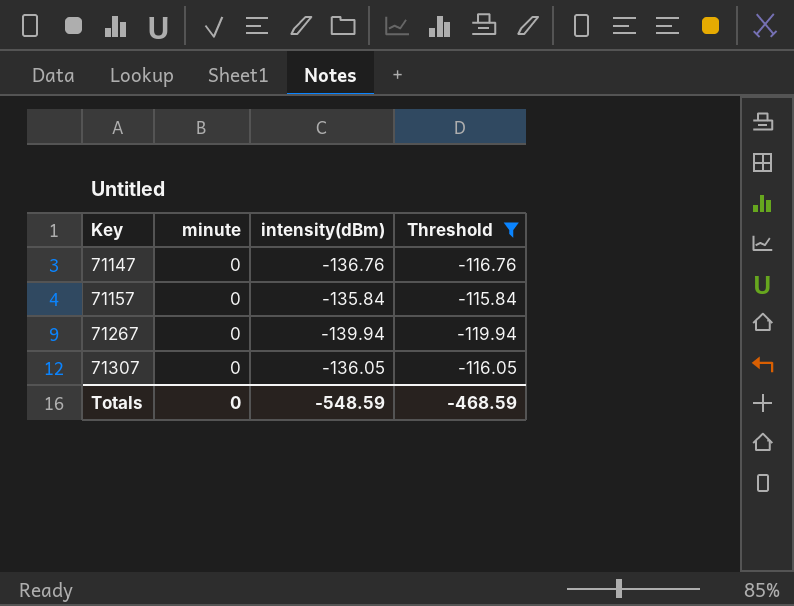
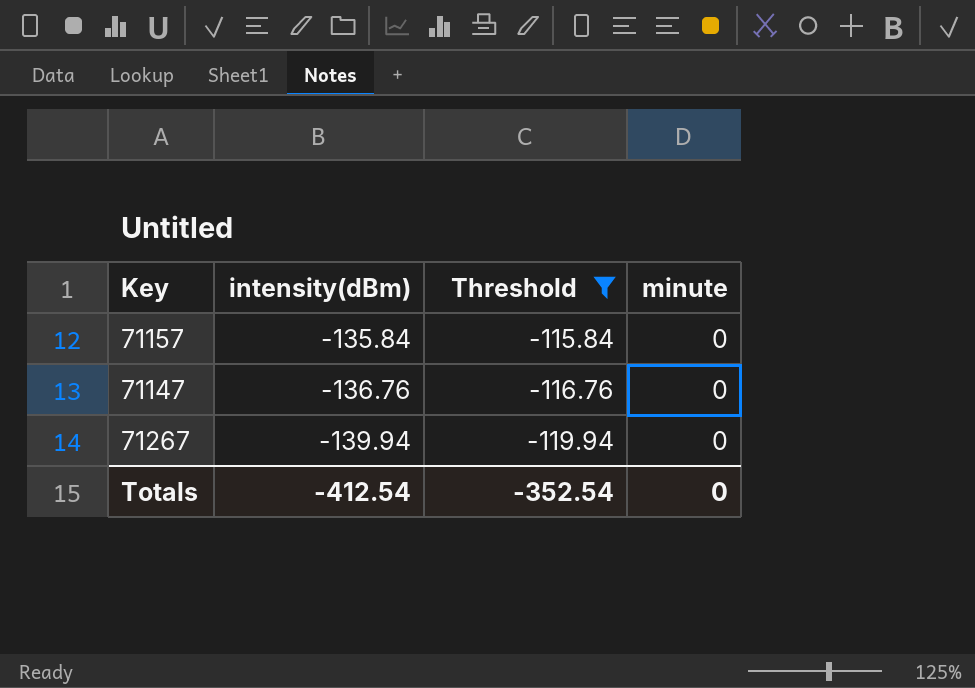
row order: Key ascending -> intensity(dBm) descending
column minute | position: 2 -> 4
row 71307: 0 | -136.05 | -116.05 -> none
Totals | intensity(dBm): -548.59 -> -412.54
Totals | Threshold: -468.59 -> -352.54

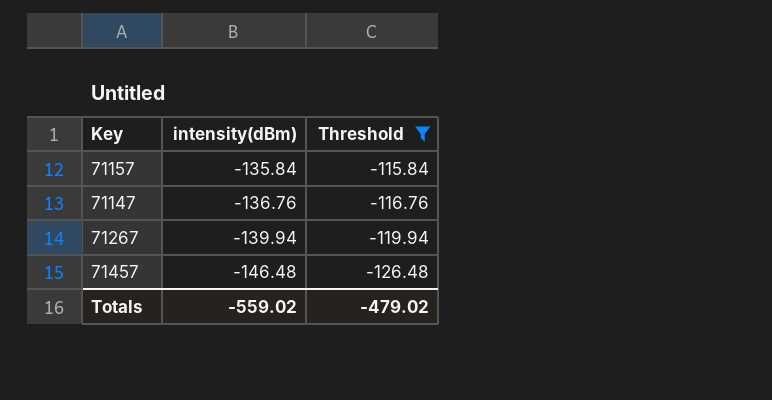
column minute | position: 4 -> none
row 71457: none -> -146.48 | -126.48
Totals | intensity(dBm): -412.54 -> -559.02
Totals | Threshold: -352.54 -> -479.02

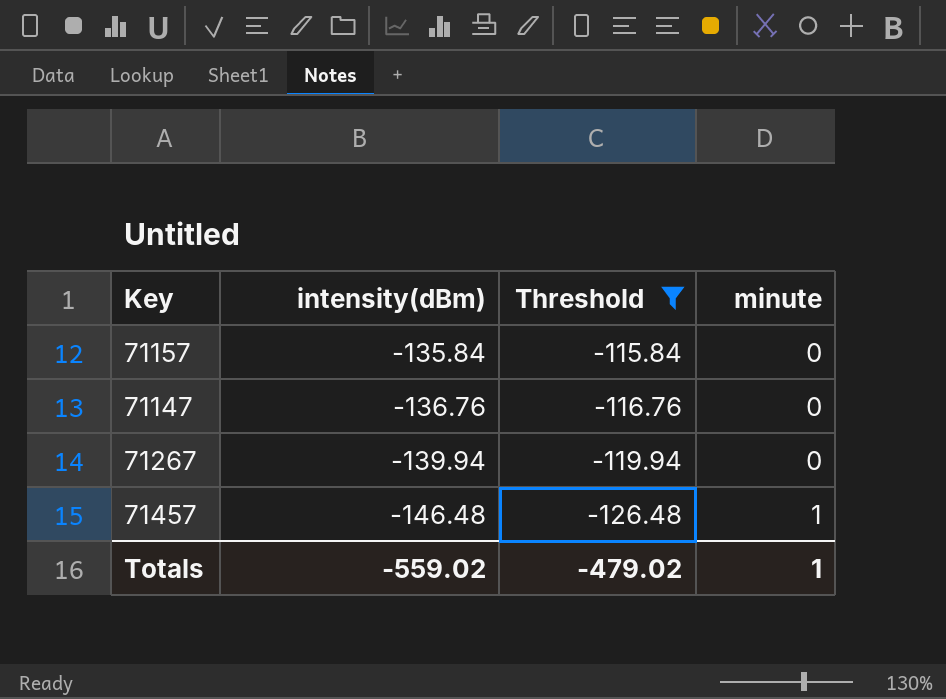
column minute | position: none -> 4

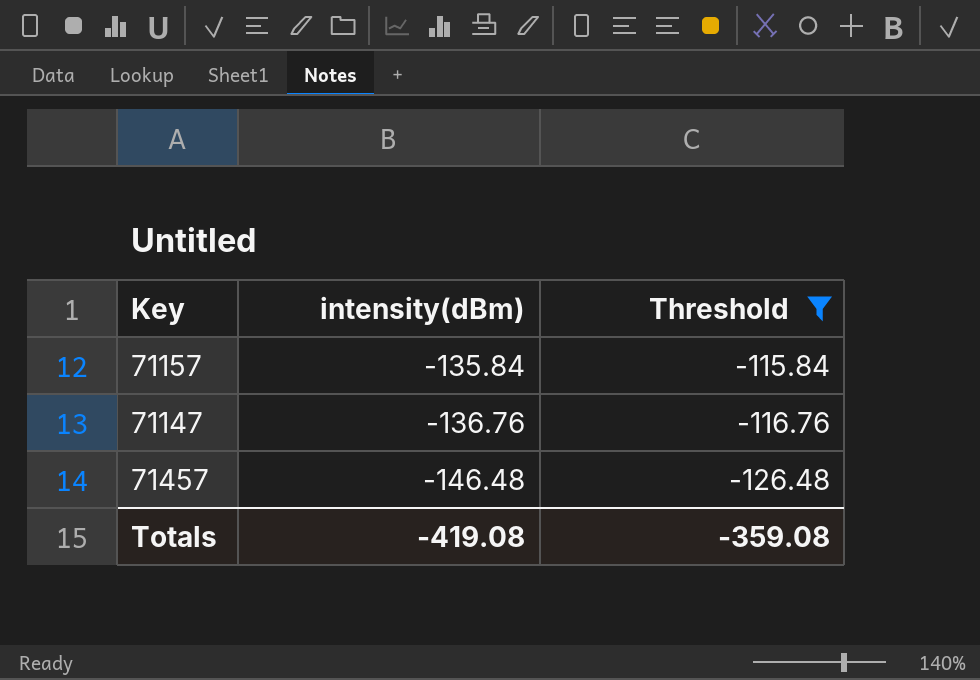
column minute | position: 4 -> none
row 71267: -139.94 | -119.94 | 0 -> none
Totals | intensity(dBm): -559.02 -> -419.08
Totals | Threshold: -479.02 -> -359.08

